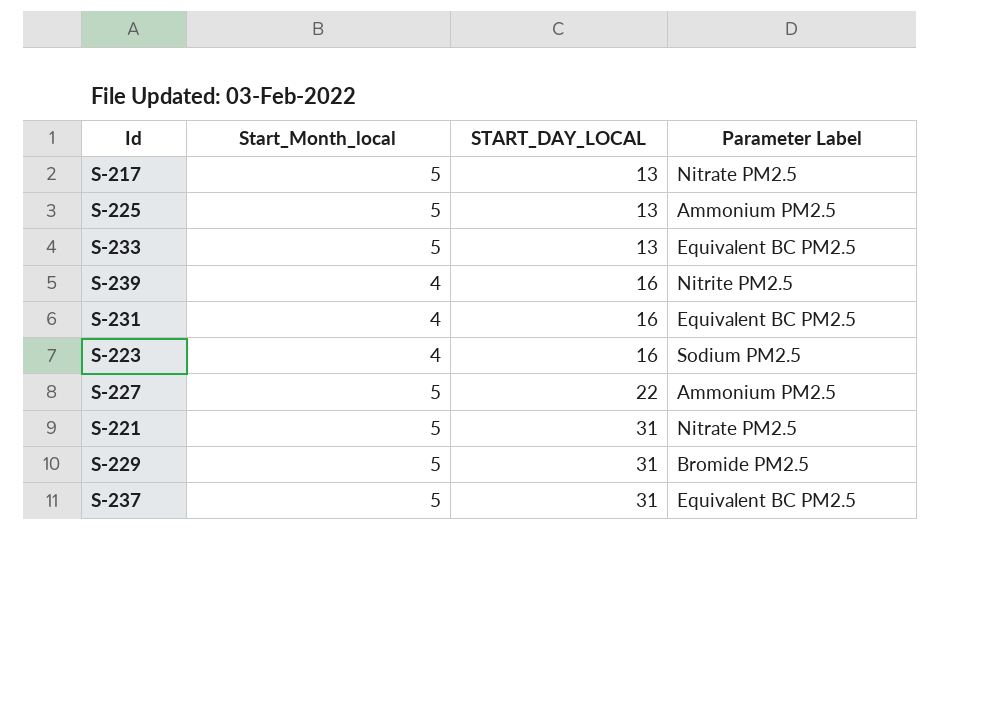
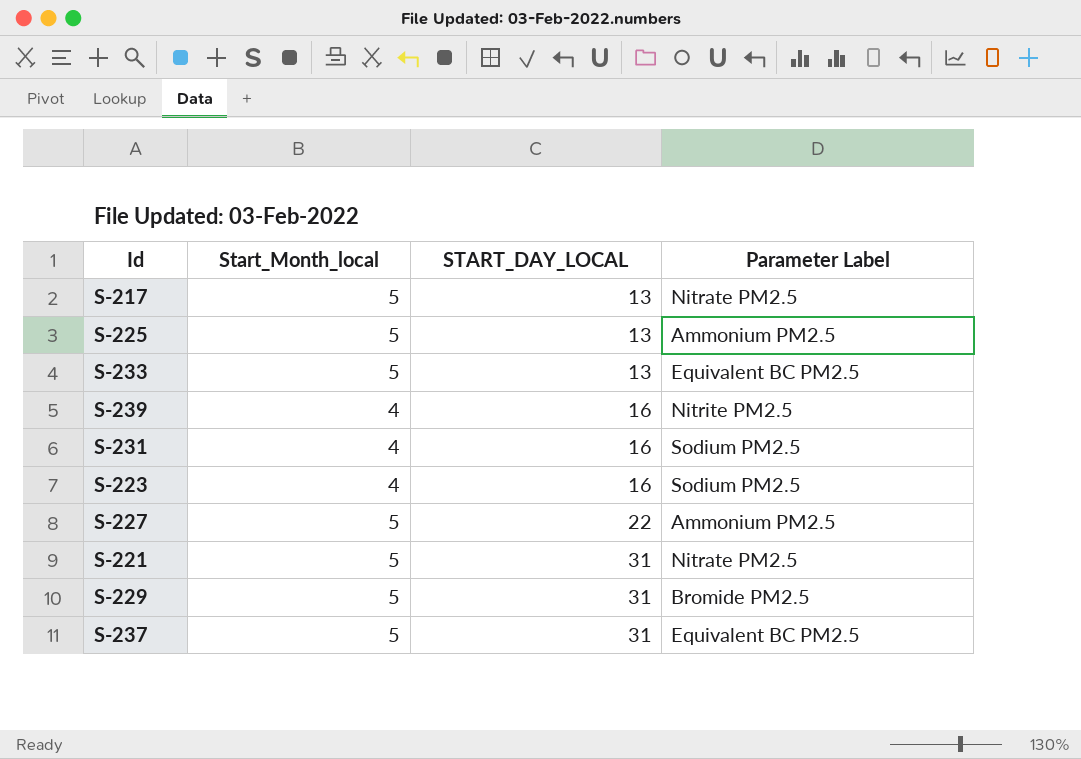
S-231 | Parameter Label: Equivalent BC PM2.5 -> Sodium PM2.5

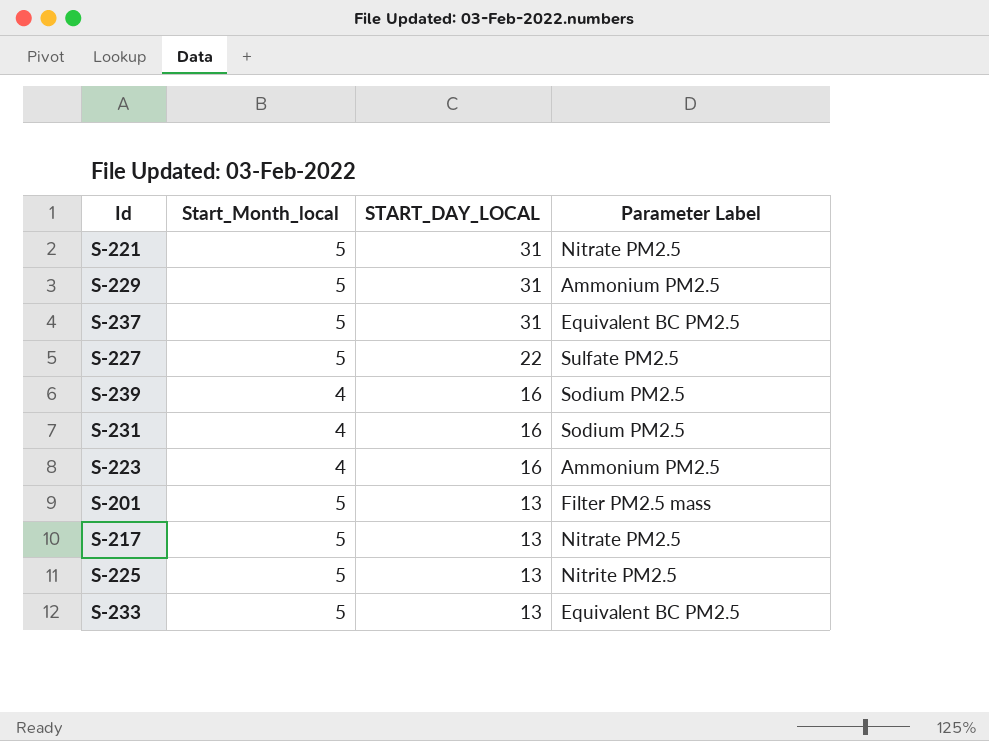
row order: START_DAY_LOCAL ascending -> START_DAY_LOCAL descending
S-229 | Parameter Label: Bromide PM2.5 -> Ammonium PM2.5
S-227 | Parameter Label: Ammonium PM2.5 -> Sulfate PM2.5
S-239 | Parameter Label: Nitrite PM2.5 -> Sodium PM2.5
S-223 | Parameter Label: Sodium PM2.5 -> Ammonium PM2.5
row S-201: none -> 5 | 13 | Filter PM2.5 mass
S-225 | Parameter Label: Ammonium PM2.5 -> Nitrite PM2.5

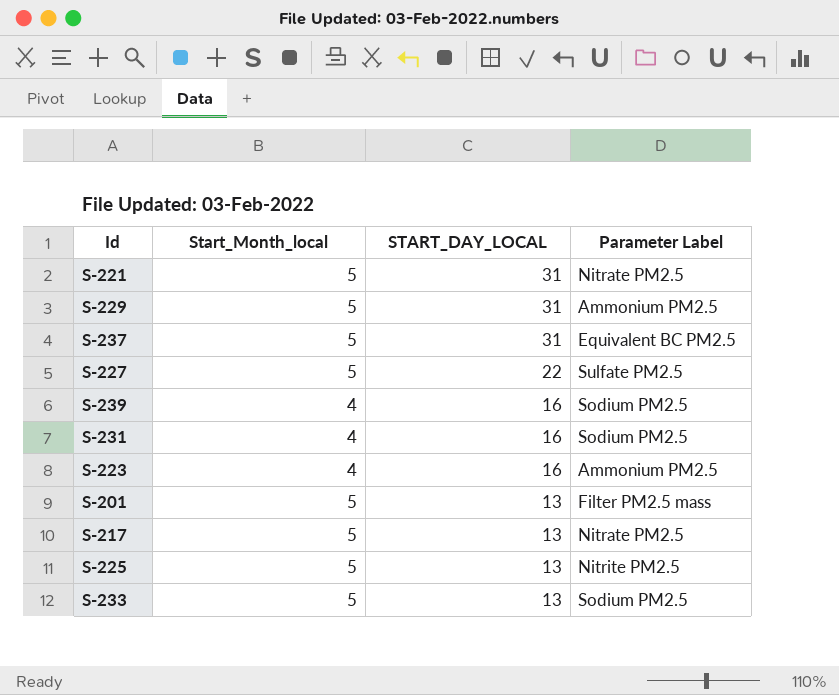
S-233 | Parameter Label: Equivalent BC PM2.5 -> Sodium PM2.5

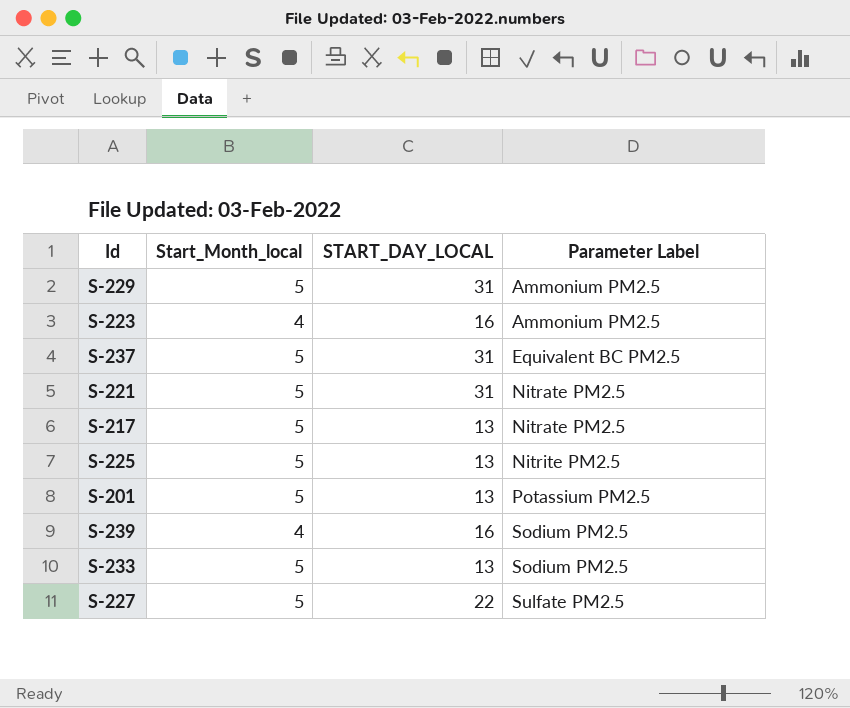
row order: START_DAY_LOCAL descending -> Parameter Label ascending
row S-231: 4 | 16 | Sodium PM2.5 -> none
S-201 | Parameter Label: Filter PM2.5 mass -> Potassium PM2.5

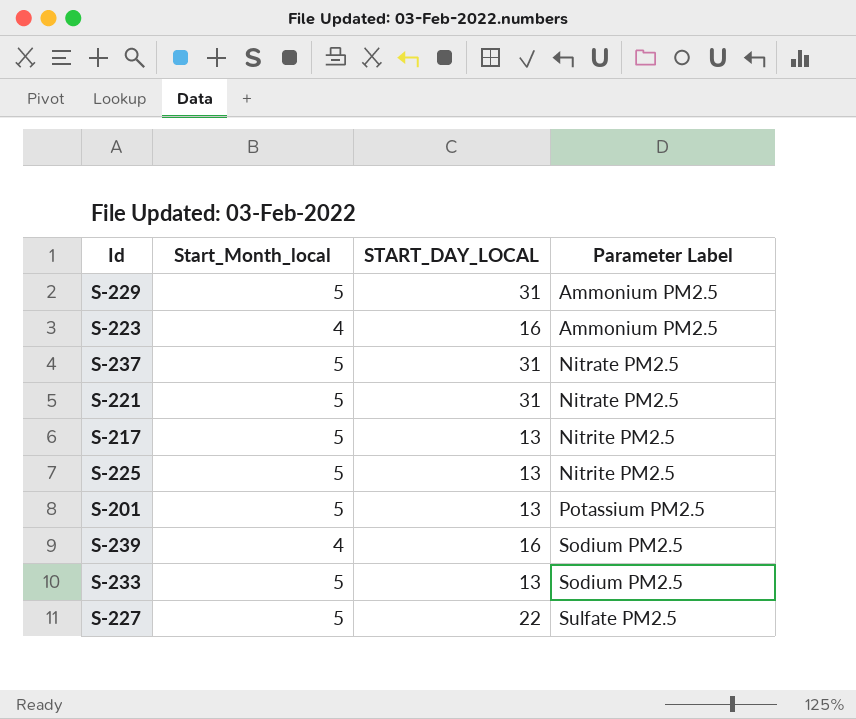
S-237 | Parameter Label: Equivalent BC PM2.5 -> Nitrate PM2.5
S-217 | Parameter Label: Nitrate PM2.5 -> Nitrite PM2.5

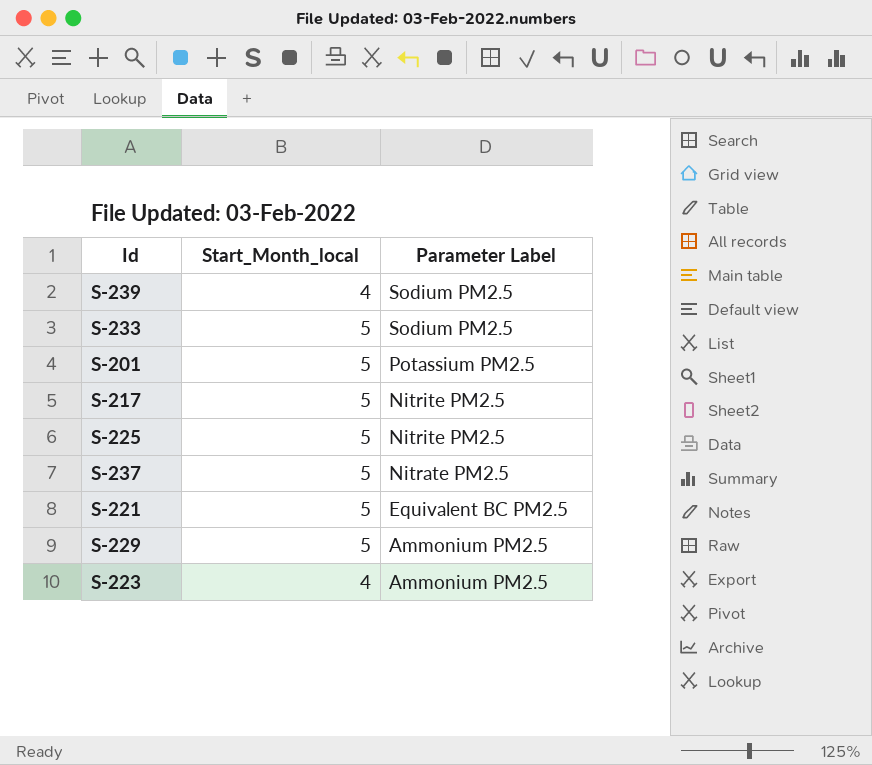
row order: Parameter Label ascending -> Parameter Label descending
column START_DAY_LOCAL | position: 3 -> none
row S-227: 5 | 22 | Sulfate PM2.5 -> none
S-221 | Parameter Label: Nitrate PM2.5 -> Equivalent BC PM2.5

